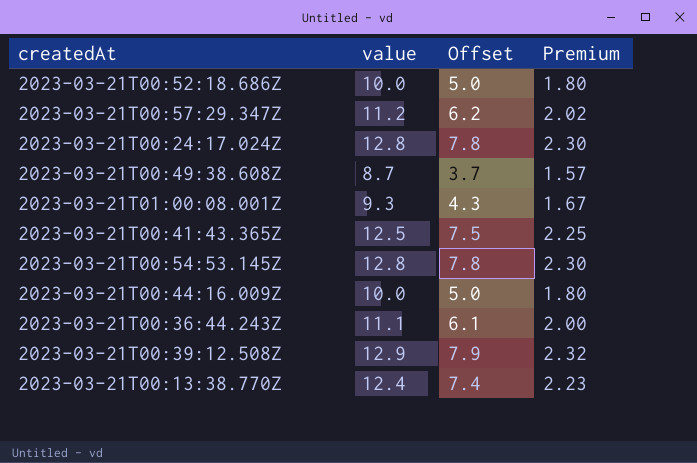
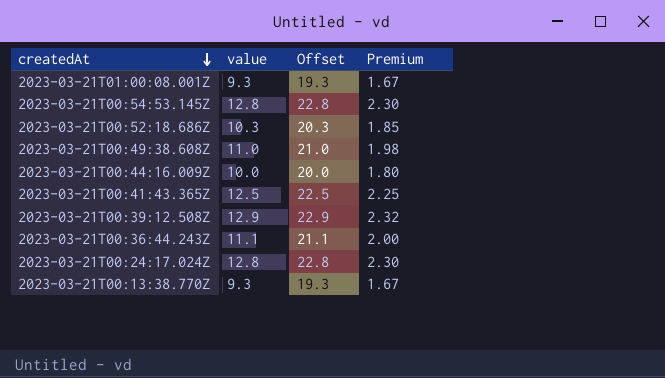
row order: none -> createdAt descending
column Offset | formula: [value] - 5 -> [value] + 10
row 2023-03-21T00:57:29.347Z: 11.2 | 6.2 | 2.02 -> none
2023-03-21T00:52:18.686Z | value: 10.0 -> 10.3
2023-03-21T00:52:18.686Z | Premium: 1.80 -> 1.85
2023-03-21T00:49:38.608Z | value: 8.7 -> 11.0
2023-03-21T00:49:38.608Z | Premium: 1.57 -> 1.98
2023-03-21T00:13:38.770Z | value: 12.4 -> 9.3
2023-03-21T00:13:38.770Z | Premium: 2.23 -> 1.67

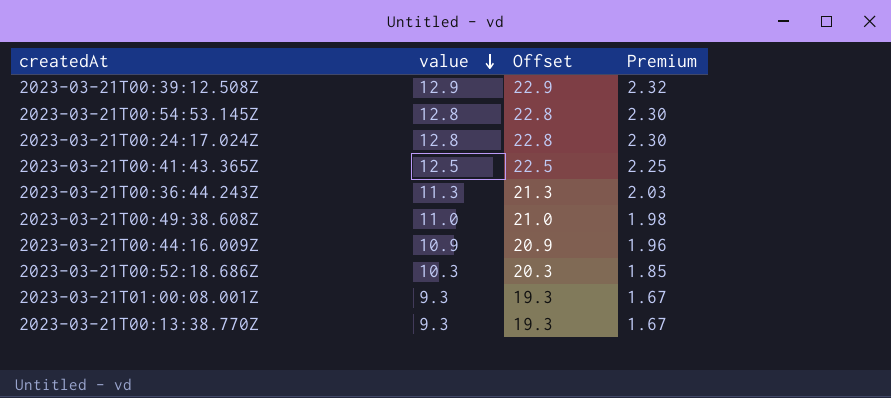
row order: createdAt descending -> value descending
2023-03-21T00:36:44.243Z | value: 11.1 -> 11.3
2023-03-21T00:36:44.243Z | Offset: 21.1 -> 21.3
2023-03-21T00:36:44.243Z | Premium: 2.00 -> 2.03
2023-03-21T00:44:16.009Z | value: 10.0 -> 10.9
2023-03-21T00:44:16.009Z | Offset: 20.0 -> 20.9
2023-03-21T00:44:16.009Z | Premium: 1.80 -> 1.96

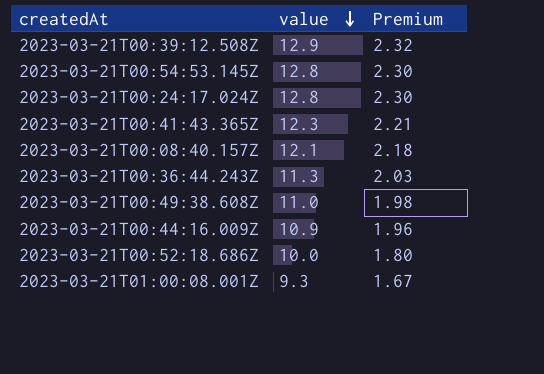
column Offset | formula: [value] + 10 -> none
row 2023-03-21T00:13:38.770Z: 9.3 | 19.3 | 1.67 -> none
2023-03-21T00:41:43.365Z | value: 12.5 -> 12.3
2023-03-21T00:41:43.365Z | Premium: 2.25 -> 2.21
row 2023-03-21T00:08:40.157Z: none -> 12.1 | 2.18
2023-03-21T00:52:18.686Z | value: 10.3 -> 10.0
2023-03-21T00:52:18.686Z | Premium: 1.85 -> 1.80

